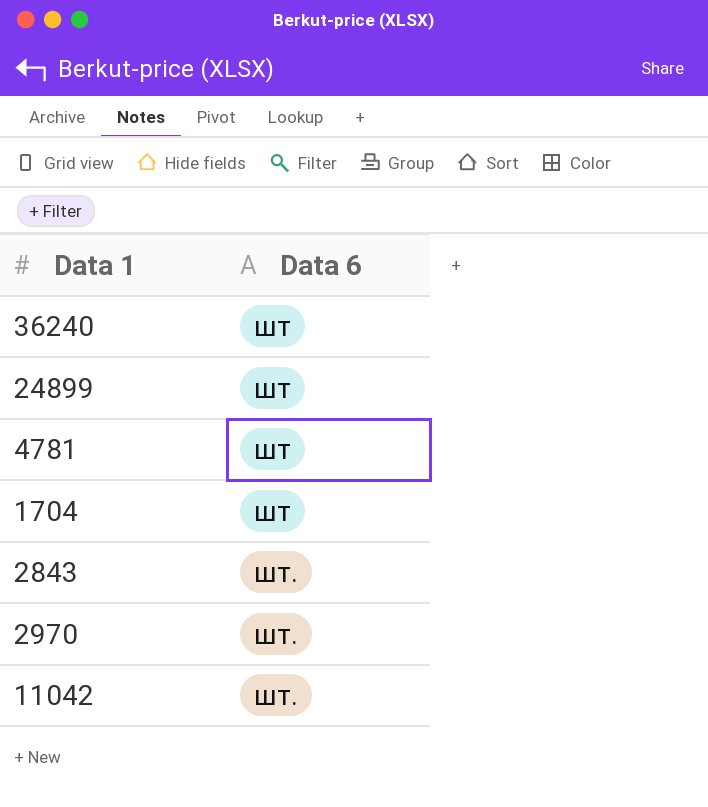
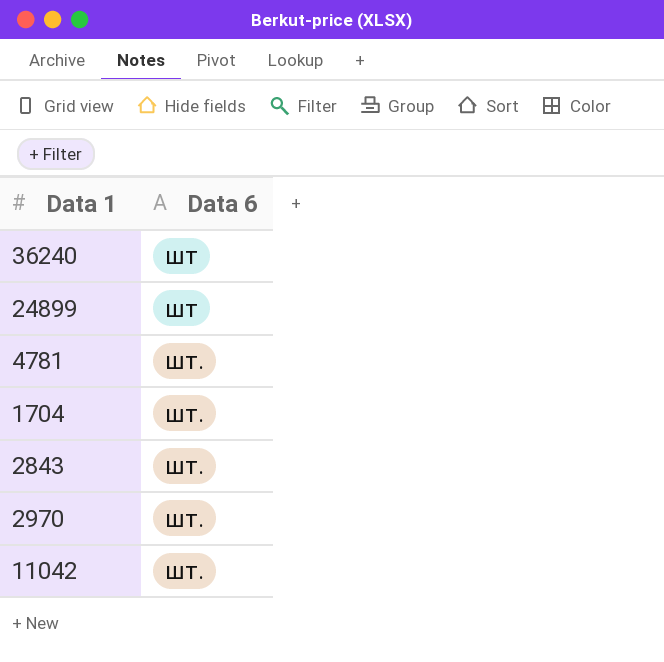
4781 | Data 6: шт -> шт.
1704 | Data 6: шт -> шт.

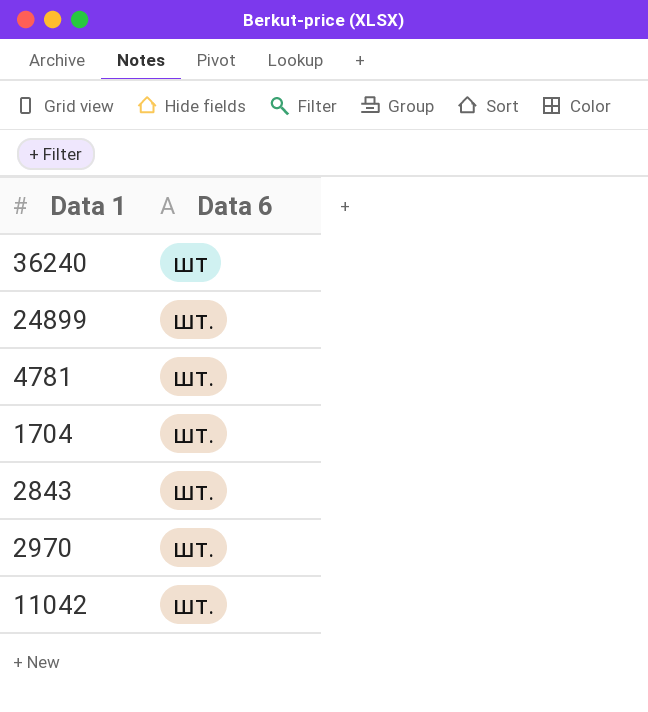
24899 | Data 6: шт -> шт.

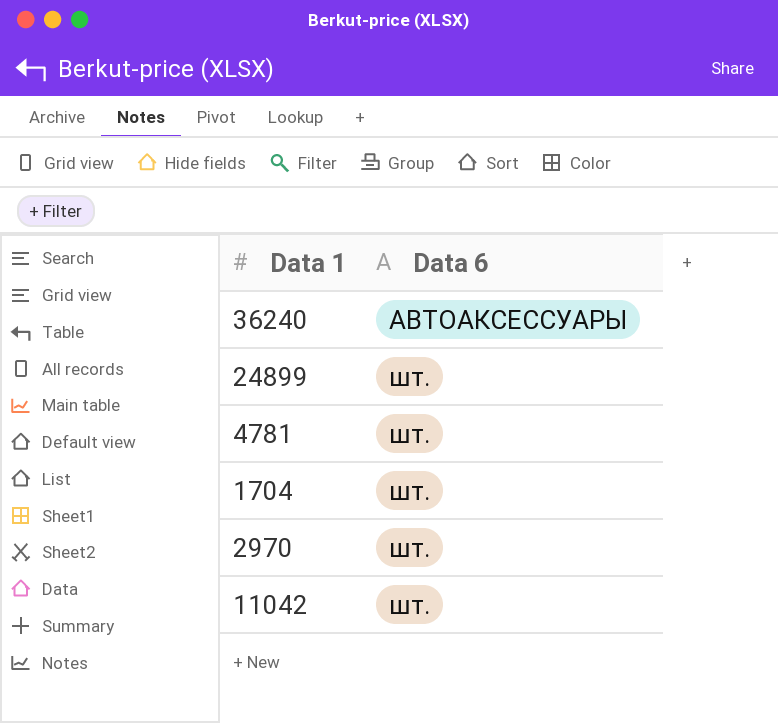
row 2843: шт. -> none
36240 | Data 6: шт -> АВТОАКСЕССУАРЫ

